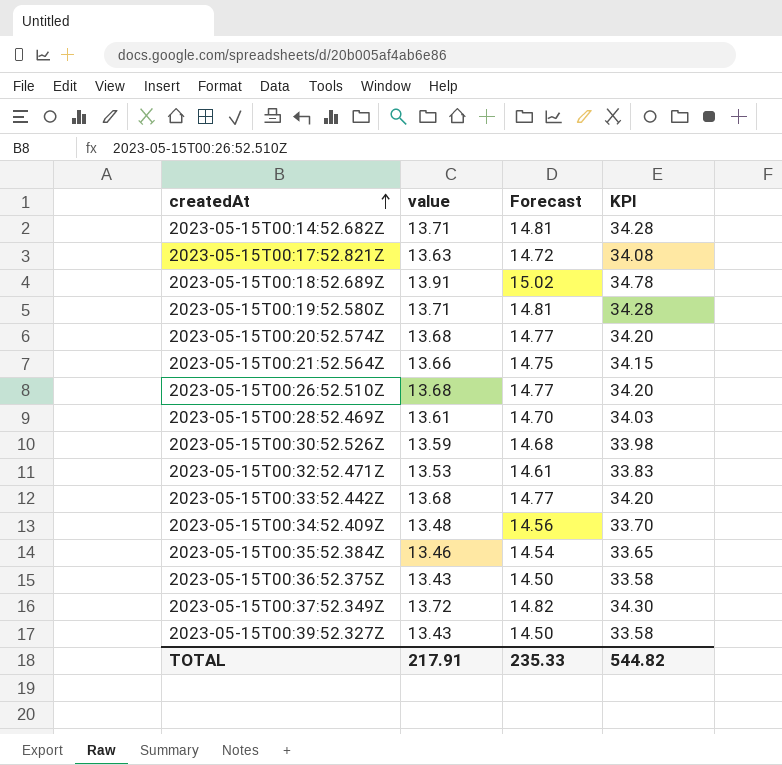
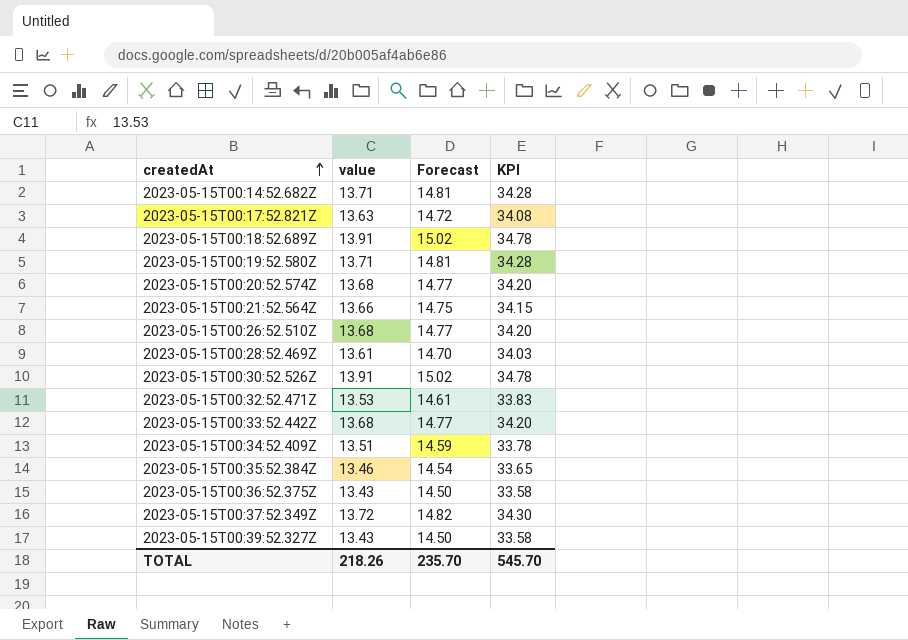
2023-05-15T00:30:52.526Z | value: 13.59 -> 13.91
2023-05-15T00:30:52.526Z | Forecast: 14.68 -> 15.02
2023-05-15T00:30:52.526Z | KPI: 33.98 -> 34.78
2023-05-15T00:34:52.409Z | value: 13.48 -> 13.51
2023-05-15T00:34:52.409Z | Forecast: 14.56 -> 14.59
2023-05-15T00:34:52.409Z | KPI: 33.70 -> 33.78
TOTAL | value: 217.91 -> 218.26
TOTAL | Forecast: 235.33 -> 235.70
TOTAL | KPI: 544.82 -> 545.70

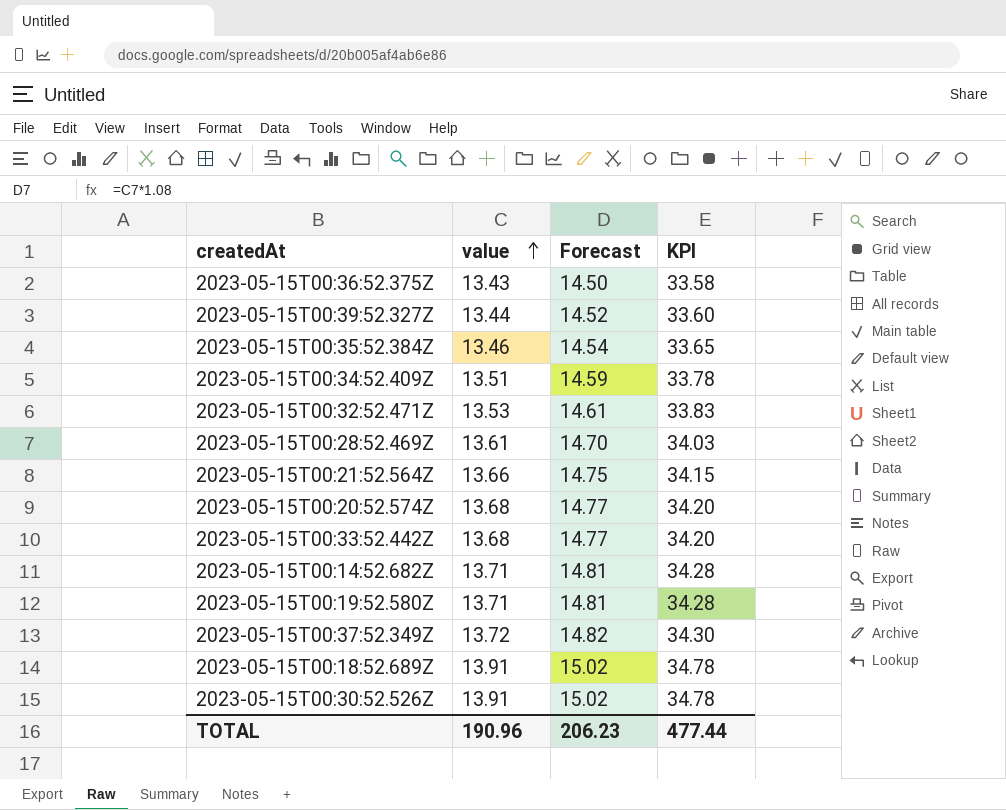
row order: createdAt ascending -> value ascending
row 2023-05-15T00:17:52.821Z: 13.63 | 14.72 | 34.08 -> none
row 2023-05-15T00:26:52.510Z: 13.68 | 14.77 | 34.20 -> none
2023-05-15T00:39:52.327Z | value: 13.43 -> 13.44
2023-05-15T00:39:52.327Z | Forecast: 14.50 -> 14.52
2023-05-15T00:39:52.327Z | KPI: 33.58 -> 33.60
TOTAL | value: 218.26 -> 190.96
TOTAL | Forecast: 235.70 -> 206.23
TOTAL | KPI: 545.70 -> 477.44

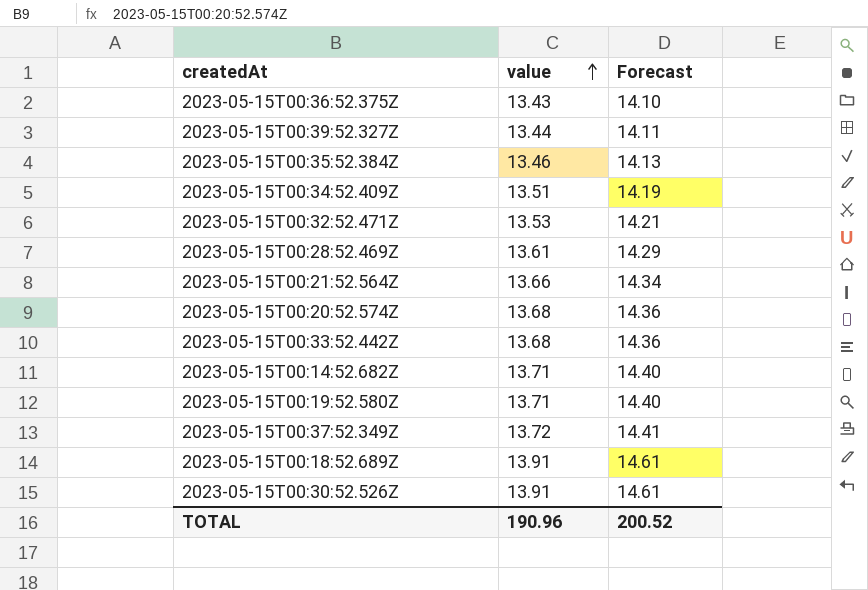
column KPI | formula: [value] * 2.5 -> none
column Forecast | formula: [value] * 1.08 -> [value] * 1.05
TOTAL | Forecast: 206.23 -> 200.52

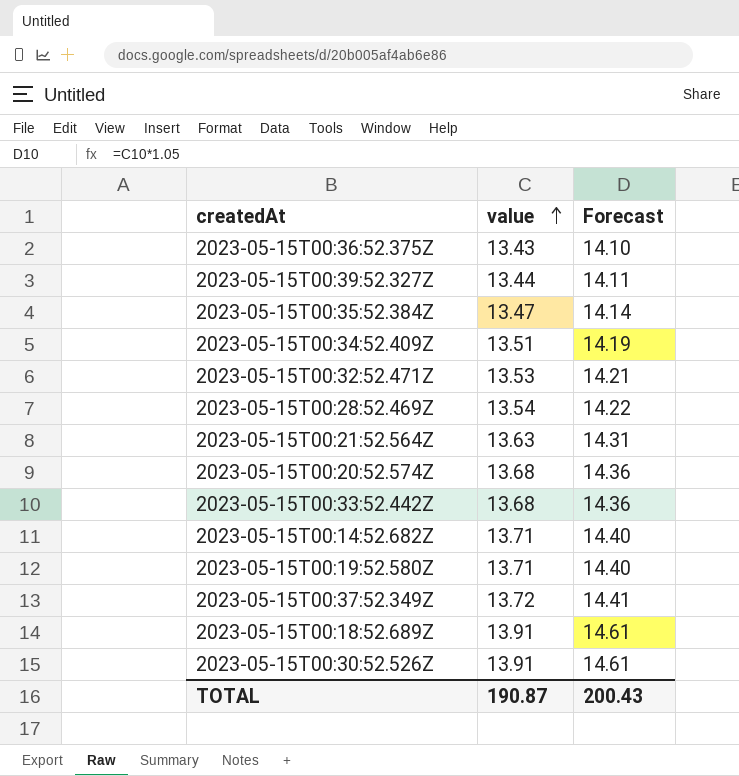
2023-05-15T00:35:52.384Z | value: 13.46 -> 13.47
2023-05-15T00:35:52.384Z | Forecast: 14.13 -> 14.14
2023-05-15T00:28:52.469Z | value: 13.61 -> 13.54
2023-05-15T00:28:52.469Z | Forecast: 14.29 -> 14.22
2023-05-15T00:21:52.564Z | value: 13.66 -> 13.63
2023-05-15T00:21:52.564Z | Forecast: 14.34 -> 14.31
TOTAL | value: 190.96 -> 190.87
TOTAL | Forecast: 200.52 -> 200.43

